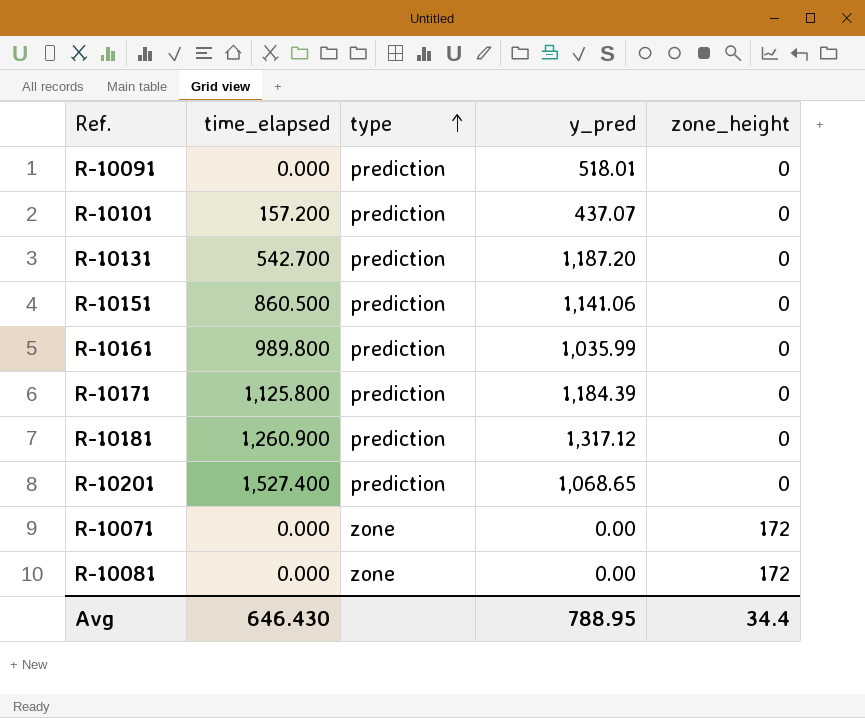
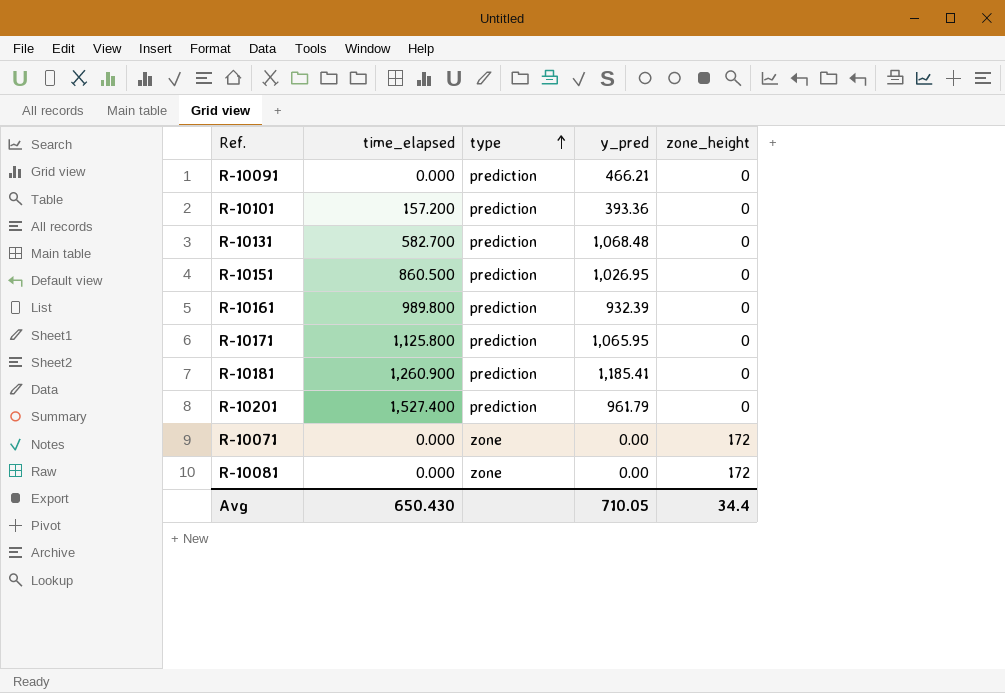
R-10091 | y_pred: 518.01 -> 466.21
R-10101 | y_pred: 437.07 -> 393.36
R-10131 | time_elapsed: 542.700 -> 582.700
R-10131 | y_pred: 1,187.20 -> 1,068.48
R-10151 | y_pred: 1,141.06 -> 1,026.95
R-10161 | y_pred: 1,035.99 -> 932.39
R-10171 | y_pred: 1,184.39 -> 1,065.95
R-10181 | y_pred: 1,317.12 -> 1,185.41
R-10201 | y_pred: 1,068.65 -> 961.79
Avg | time_elapsed: 646.430 -> 650.430
Avg | y_pred: 788.95 -> 710.05

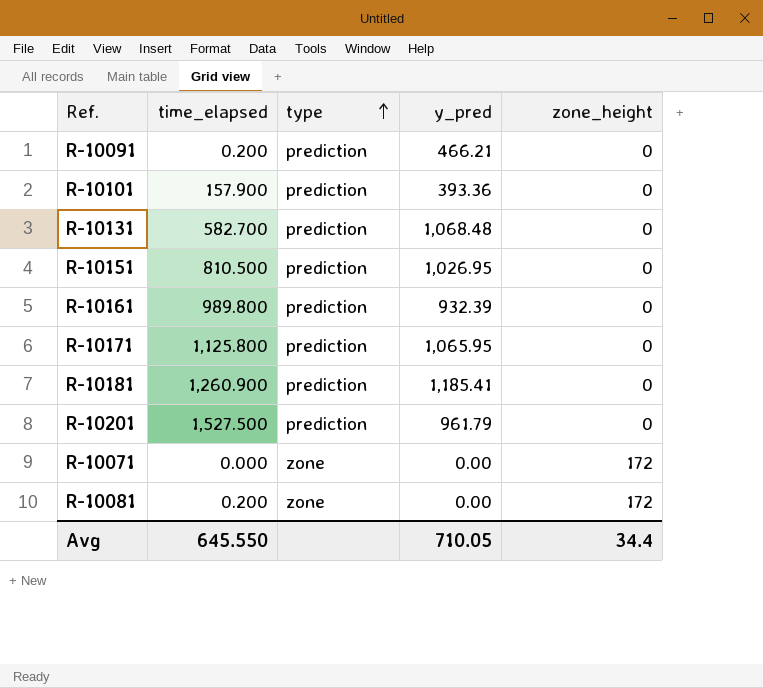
R-10091 | time_elapsed: 0.000 -> 0.200
R-10101 | time_elapsed: 157.200 -> 157.900
R-10151 | time_elapsed: 860.500 -> 810.500
R-10201 | time_elapsed: 1,527.400 -> 1,527.500
R-10081 | time_elapsed: 0.000 -> 0.200
Avg | time_elapsed: 650.430 -> 645.550

